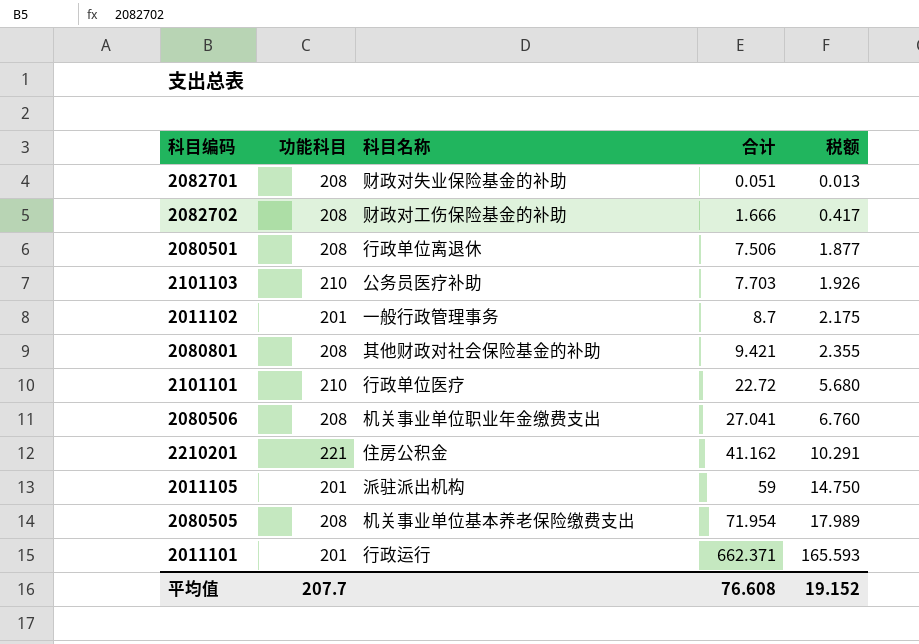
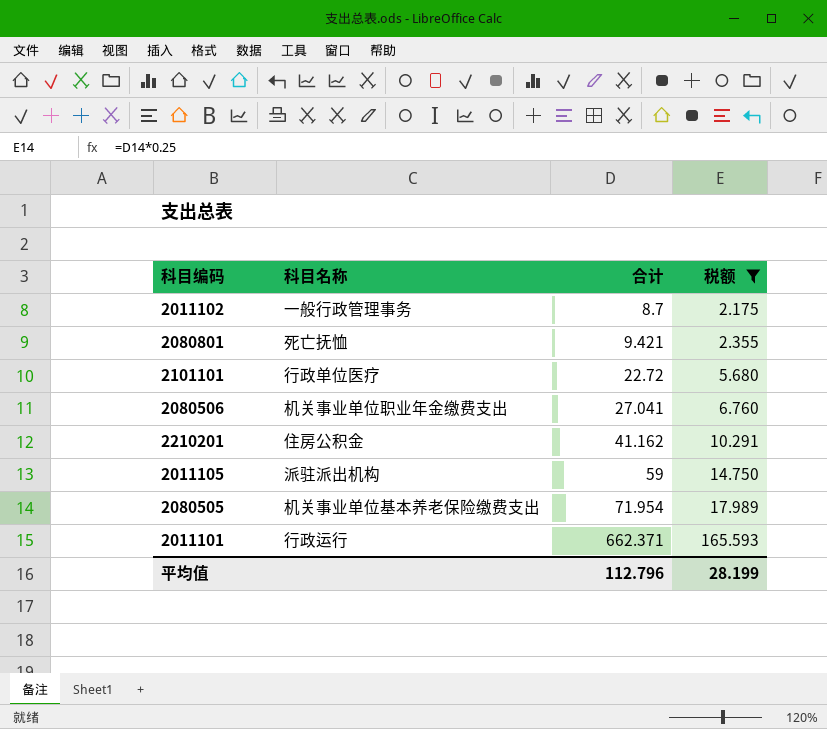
filter: none -> 税额 >= 2.175
column 功能科目 | position: 2 -> none
2080801 | 科目名称: 其他财政对社会保险基金的补助 -> 死亡抚恤
平均值 | 合计: 76.608 -> 112.796
平均值 | 税额: 19.152 -> 28.199

